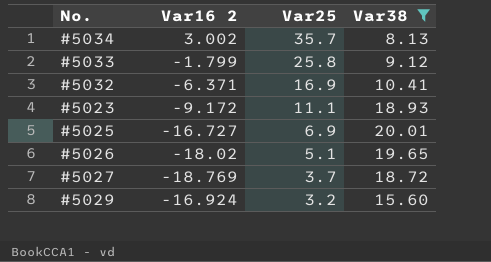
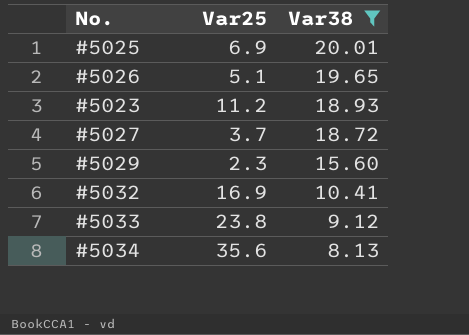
row order: Var25 descending -> Var38 descending
column Var16 2 | position: 2 -> none
#5023 | Var25: 11.1 -> 11.2
#5029 | Var25: 3.2 -> 2.3
#5033 | Var25: 25.8 -> 23.8
#5034 | Var25: 35.7 -> 35.6

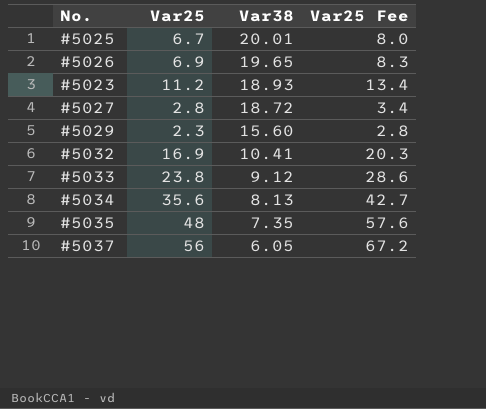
filter: Var38 >= 8.13 -> none
column Var25 Fee | formula: none -> [Var25] * 1.2
#5025 | Var25: 6.9 -> 6.7
#5026 | Var25: 5.1 -> 6.9
#5027 | Var25: 3.7 -> 2.8

